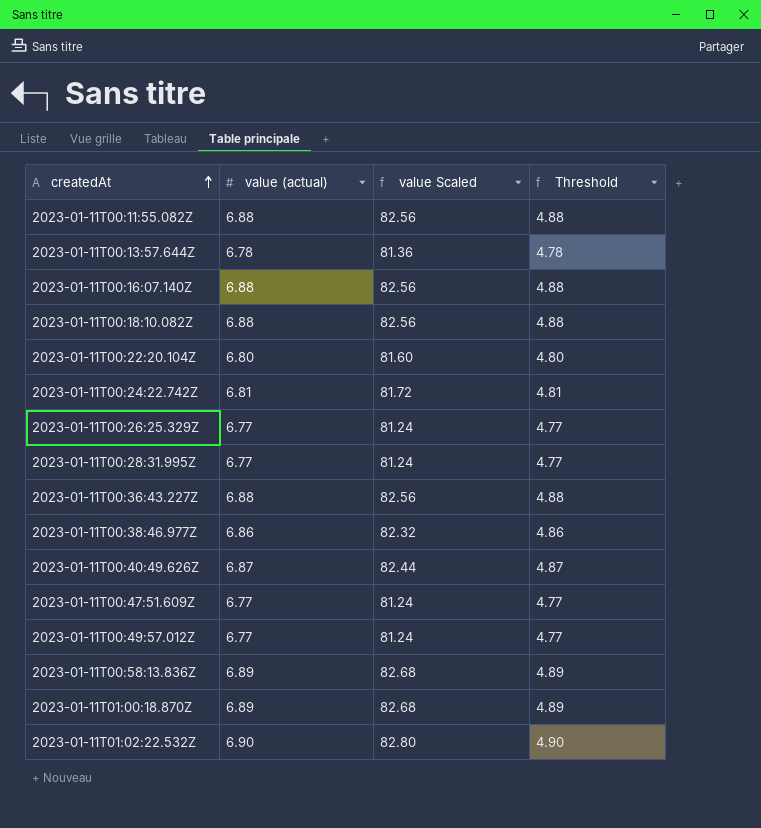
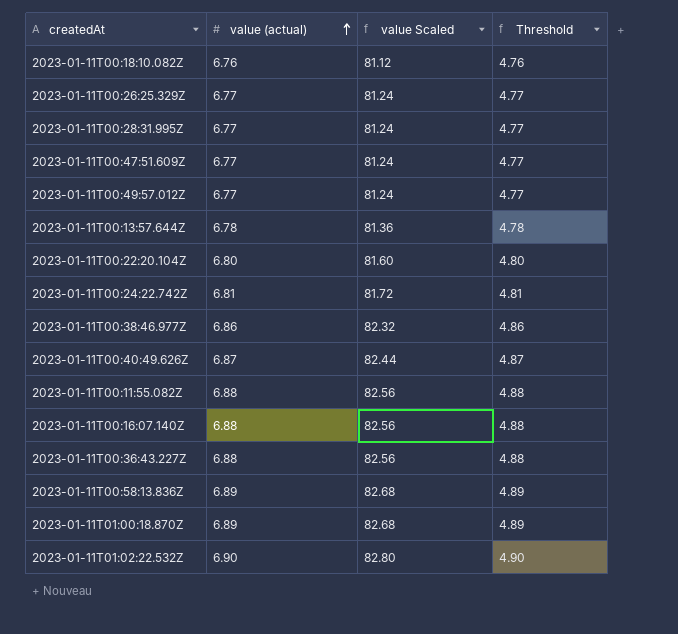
row order: createdAt ascending -> value (actual) ascending
2023-01-11T00:18:10.082Z | value (actual): 6.88 -> 6.76
2023-01-11T00:18:10.082Z | value Scaled: 82.56 -> 81.12
2023-01-11T00:18:10.082Z | Threshold: 4.88 -> 4.76

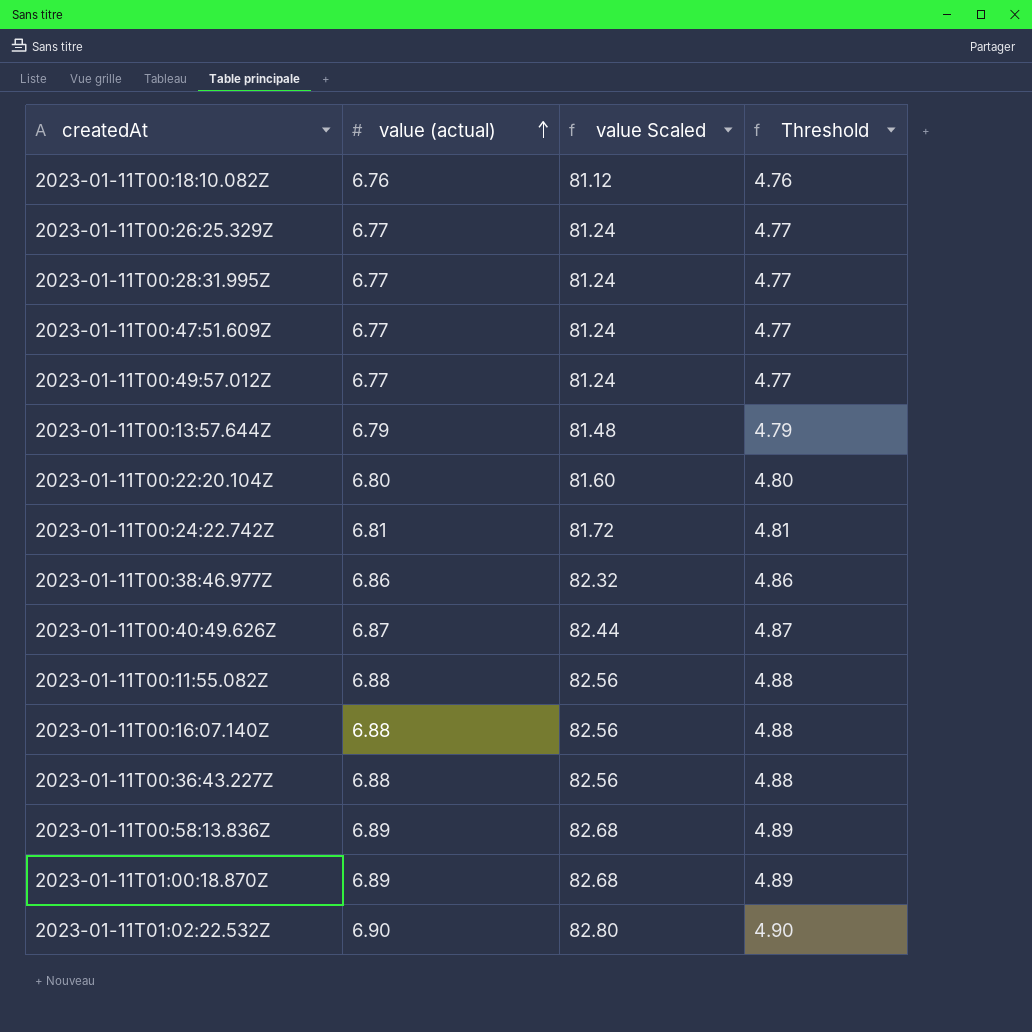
2023-01-11T00:13:57.644Z | value (actual): 6.78 -> 6.79
2023-01-11T00:13:57.644Z | value Scaled: 81.36 -> 81.48
2023-01-11T00:13:57.644Z | Threshold: 4.78 -> 4.79

